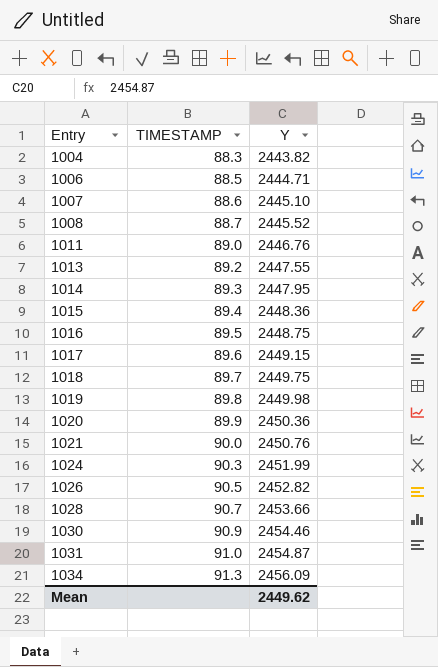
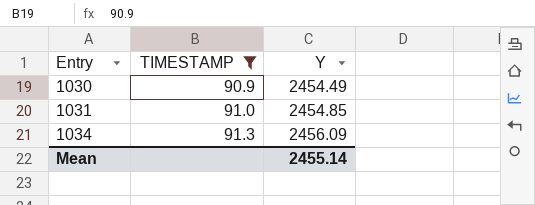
filter: none -> TIMESTAMP >= 90.9
1030 | Y: 2454.46 -> 2454.49
1031 | Y: 2454.87 -> 2454.85
Mean | Y: 2449.62 -> 2455.14

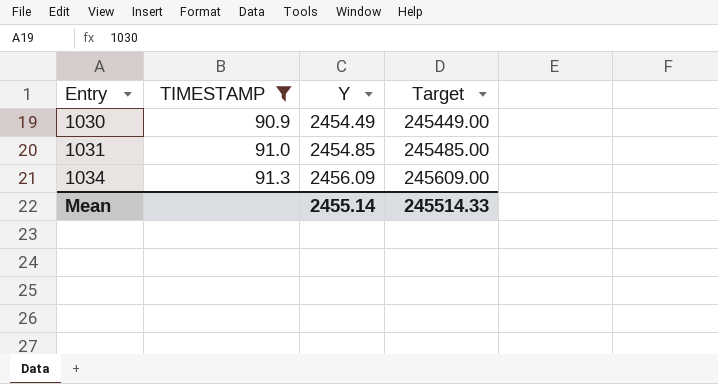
column Target | formula: none -> [Y] * 100

